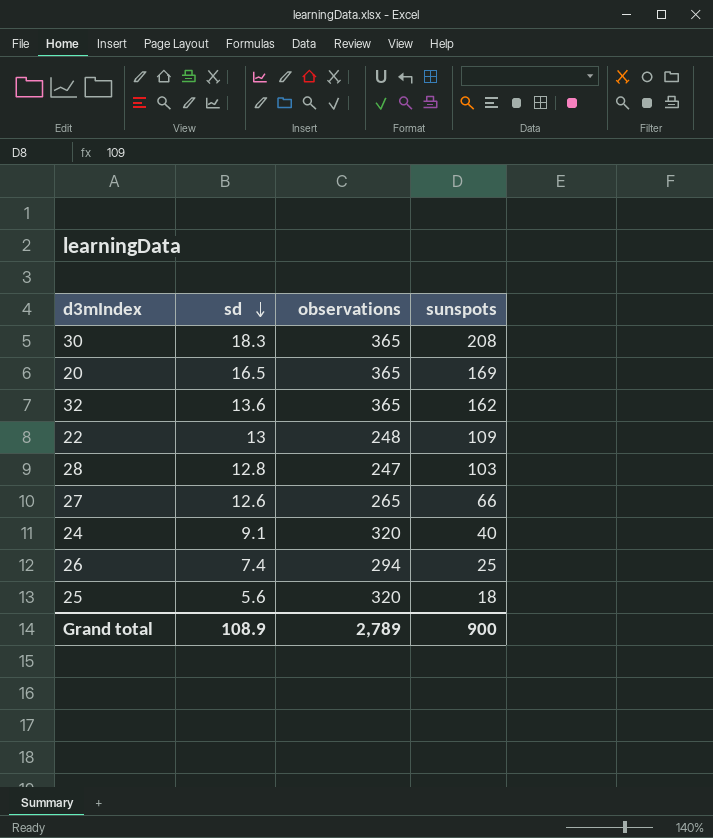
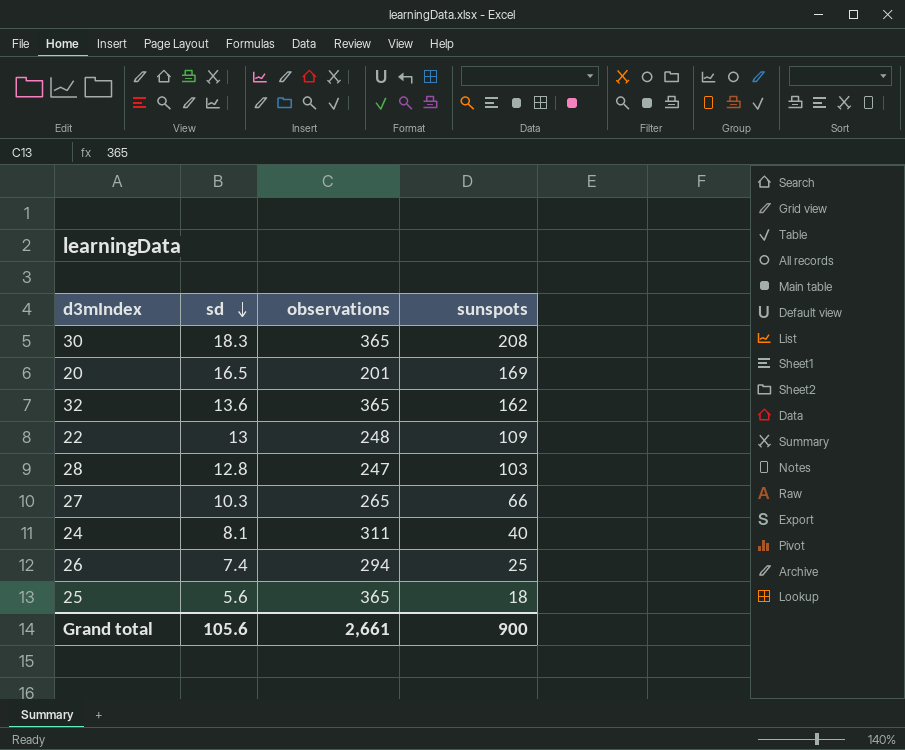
20 | observations: 365 -> 201
27 | sd: 12.6 -> 10.3
24 | sd: 9.1 -> 8.1
24 | observations: 320 -> 311
25 | observations: 320 -> 365
Grand total | sd: 108.9 -> 105.6
Grand total | observations: 2,789 -> 2,661

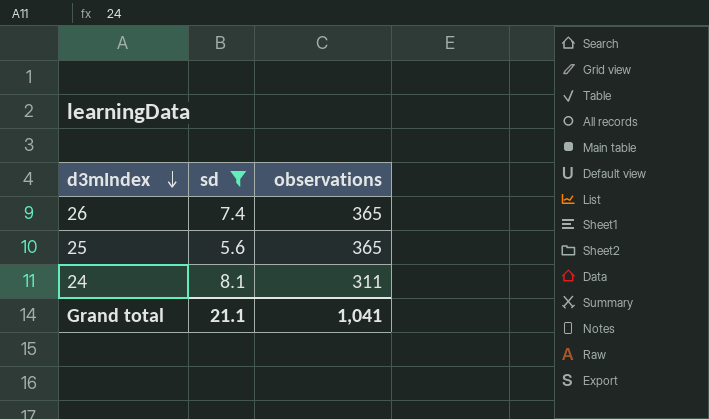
filter: none -> sd <= 8.1
row order: sd descending -> d3mIndex descending
column sunspots | position: 4 -> none
26 | observations: 294 -> 365
Grand total | sd: 105.6 -> 21.1
Grand total | observations: 2,661 -> 1,041

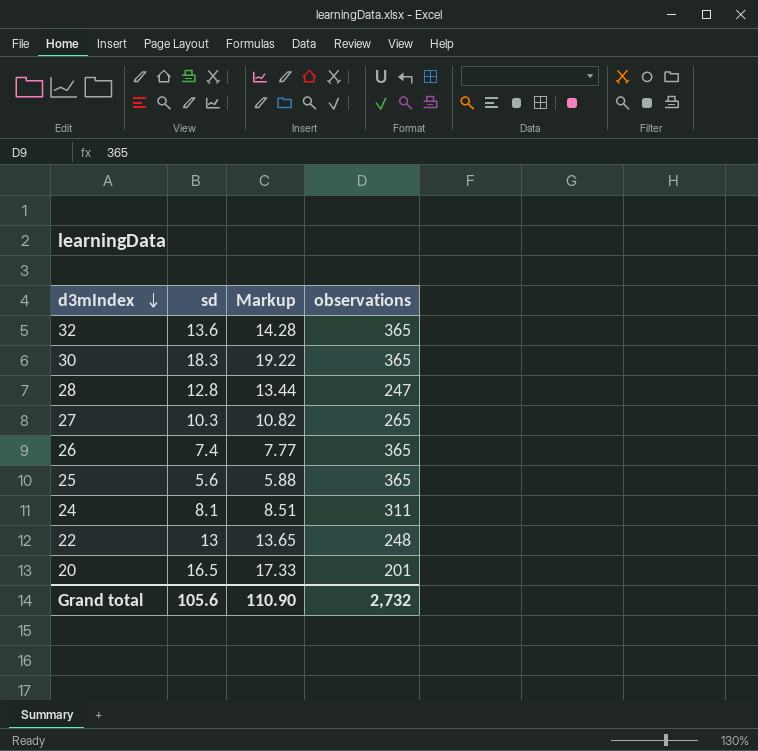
filter: sd <= 8.1 -> none
column Markup | formula: none -> [sd] * 1.05
Grand total | sd: 21.1 -> 105.6
Grand total | observations: 1,041 -> 2,732

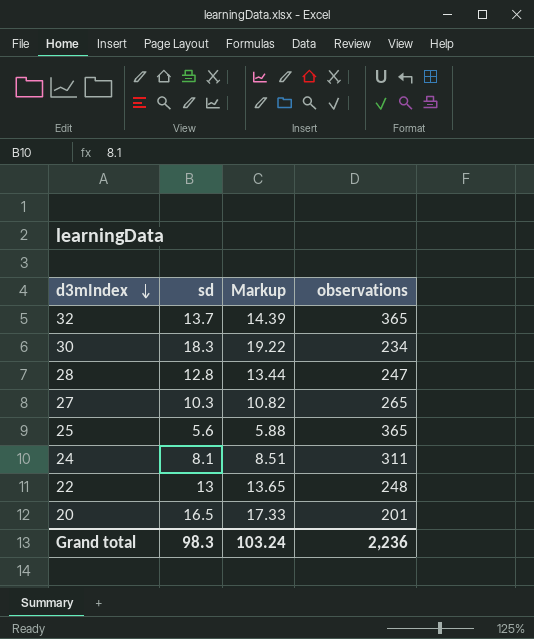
row 26: 7.4 | 7.77 | 365 -> none
32 | sd: 13.6 -> 13.7
32 | Markup: 14.28 -> 14.39
30 | observations: 365 -> 234
Grand total | sd: 105.6 -> 98.3
Grand total | Markup: 110.90 -> 103.24
Grand total | observations: 2,732 -> 2,236

